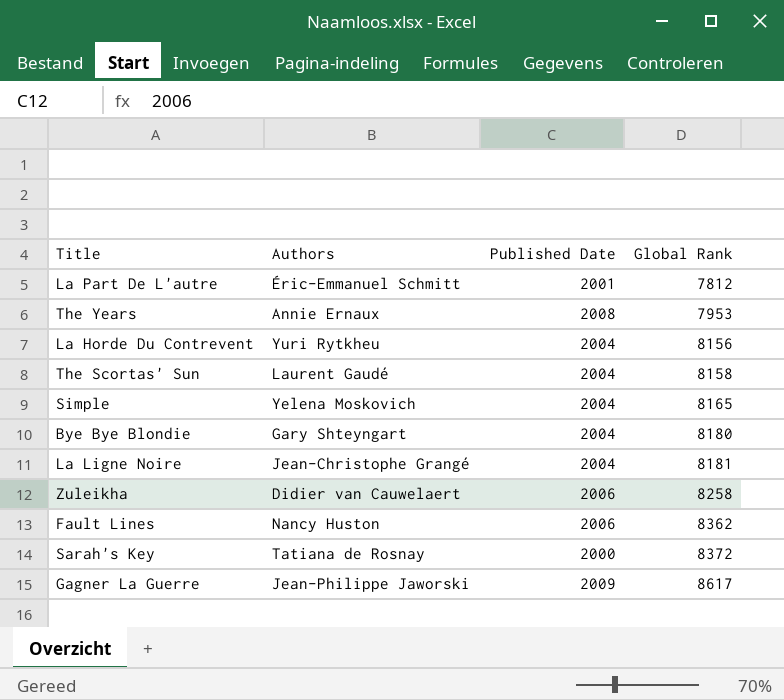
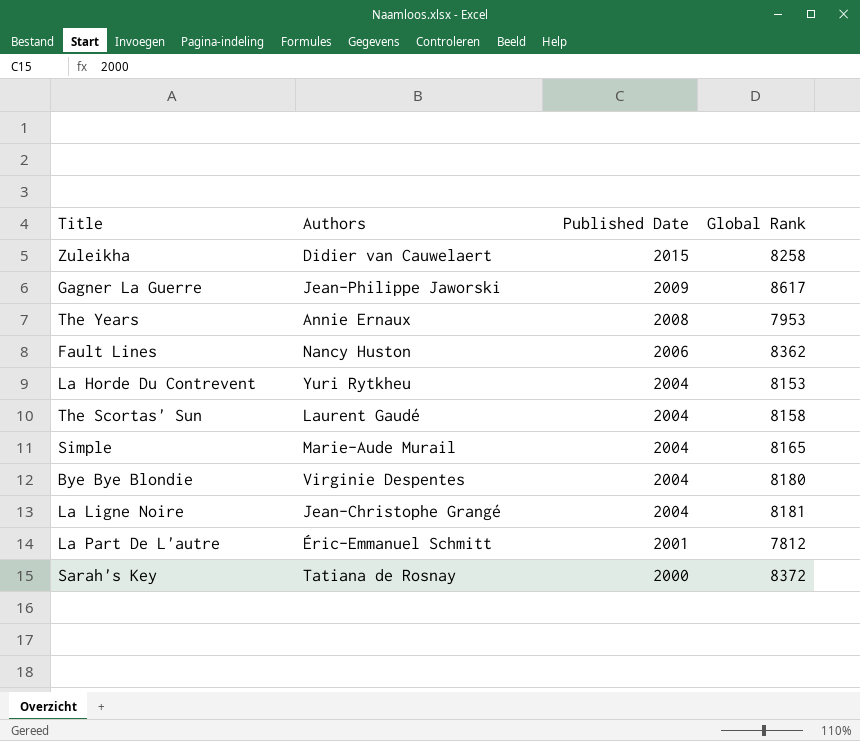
row order: Global Rank ascending -> Published Date descending
Zuleikha | Published Date: 2006 -> 2015
La Horde Du Contrevent | Global Rank: 8156 -> 8153
Simple | Authors: Yelena Moskovich -> Marie-Aude Murail
Bye Bye Blondie | Authors: Gary Shteyngart -> Virginie Despentes

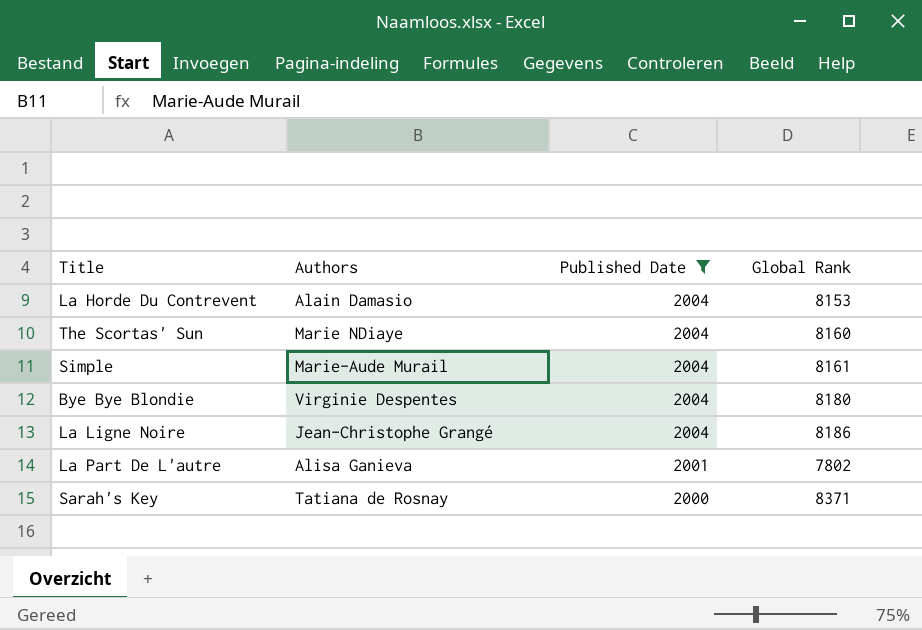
filter: none -> Published Date <= 2004
La Horde Du Contrevent | Authors: Yuri Rytkheu -> Alain Damasio
The Scortas' Sun | Authors: Laurent Gaudé -> Marie NDiaye
The Scortas' Sun | Global Rank: 8158 -> 8160
Simple | Global Rank: 8165 -> 8161
La Ligne Noire | Global Rank: 8181 -> 8186
La Part De L'autre | Authors: Éric-Emmanuel Schmitt -> Alisa Ganieva
La Part De L'autre | Global Rank: 7812 -> 7802
Sarah's Key | Global Rank: 8372 -> 8371

